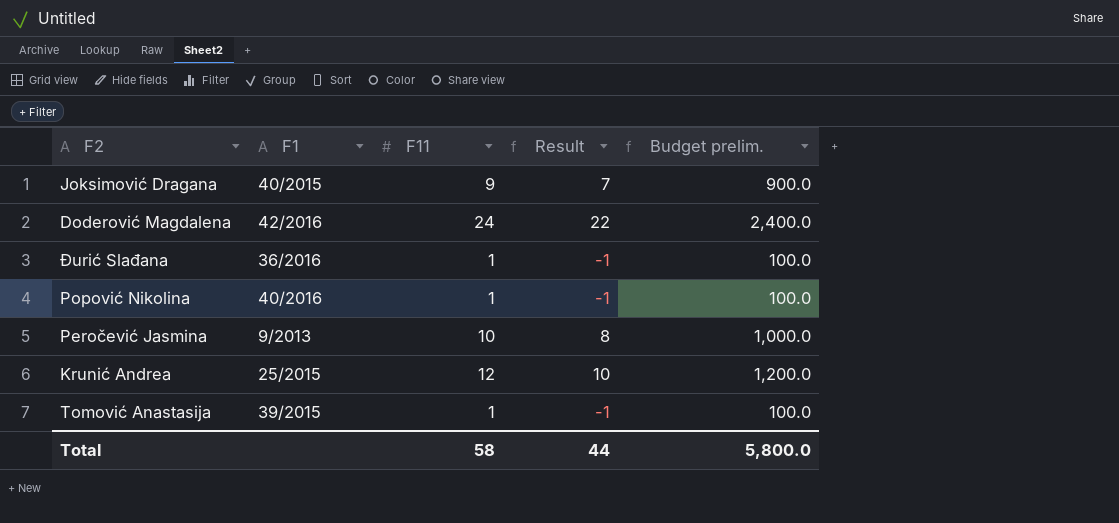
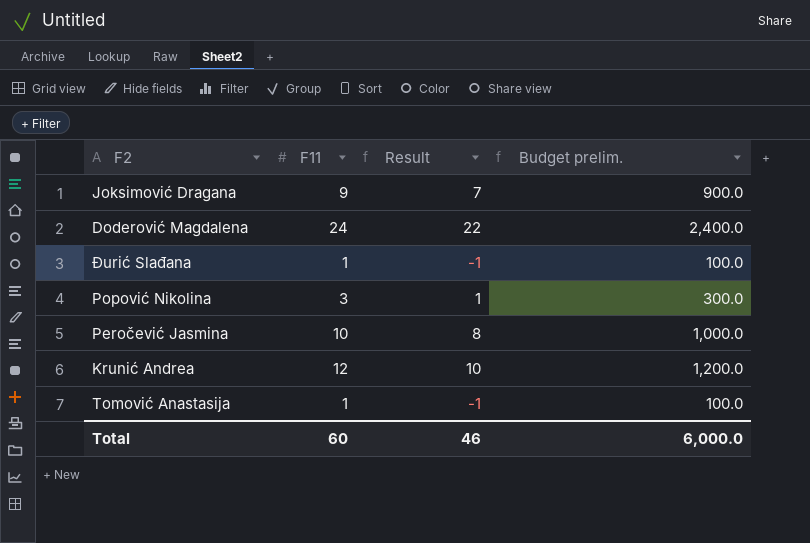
column F1 | position: 2 -> none
Popović Nikolina | F11: 1 -> 3
Popović Nikolina | Result: -1 -> 1
Popović Nikolina | Budget prelim.: 100.0 -> 300.0
Total | F11: 58 -> 60
Total | Result: 44 -> 46
Total | Budget prelim.: 5,800.0 -> 6,000.0

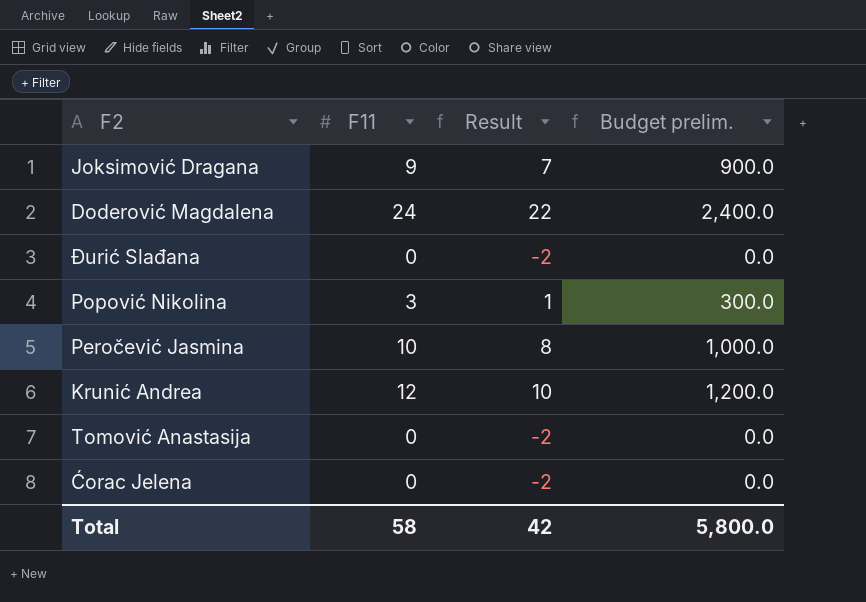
Đurić Slađana | F11: 1 -> 0
Đurić Slađana | Result: -1 -> -2
Đurić Slađana | Budget prelim.: 100.0 -> 0.0
Tomović Anastasija | F11: 1 -> 0
Tomović Anastasija | Result: -1 -> -2
Tomović Anastasija | Budget prelim.: 100.0 -> 0.0
row Ćorac Jelena: none -> 0 | -2 | 0.0
Total | F11: 60 -> 58
Total | Result: 46 -> 42
Total | Budget prelim.: 6,000.0 -> 5,800.0

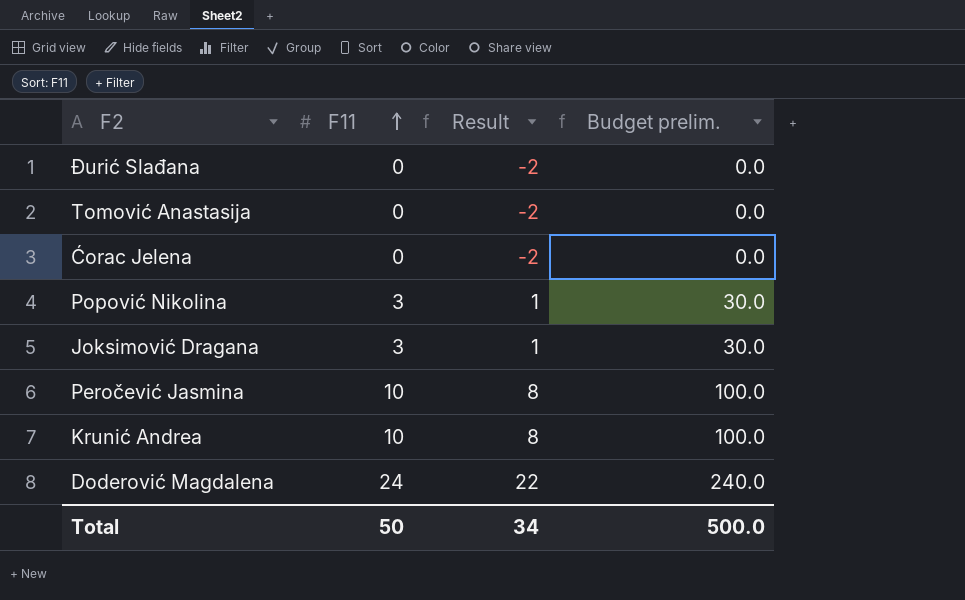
row order: none -> F11 ascending
column Budget prelim. | formula: [F11] * 100 -> [F11] * 10
Joksimović Dragana | F11: 9 -> 3
Joksimović Dragana | Result: 7 -> 1
Krunić Andrea | F11: 12 -> 10
Krunić Andrea | Result: 10 -> 8
Total | F11: 58 -> 50
Total | Result: 42 -> 34
Total | Budget prelim.: 5,800.0 -> 500.0

